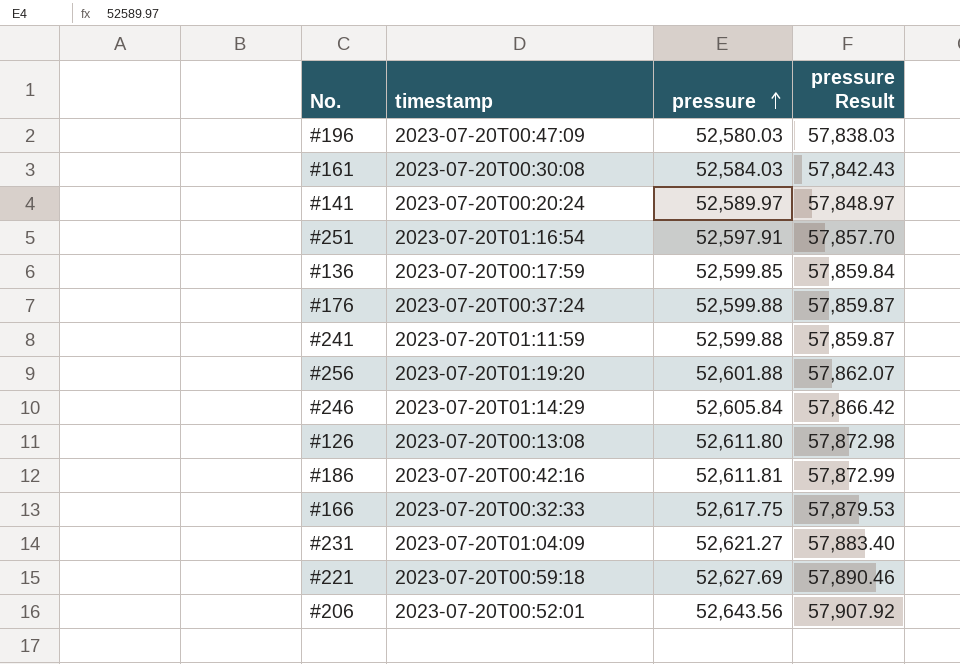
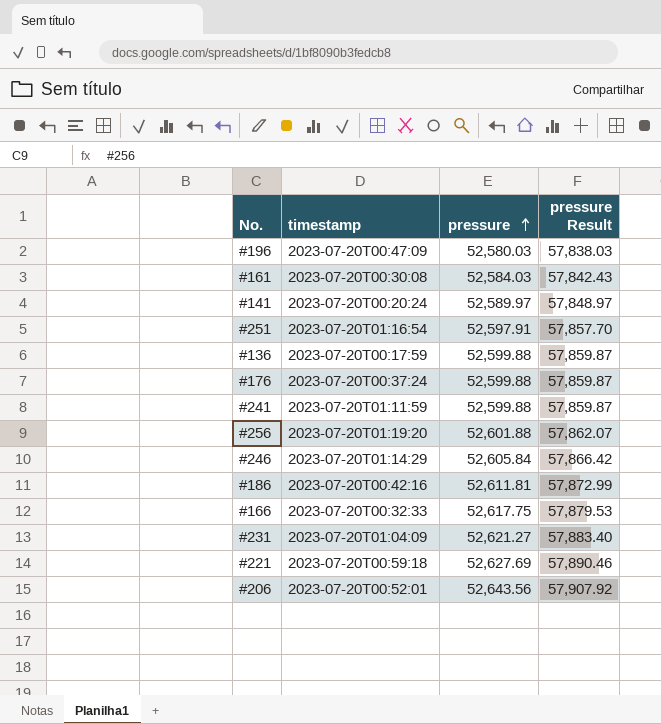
row #126: 2023-07-20T00:13:08 | 52,611.80 | 57,872.98 -> none
#136 | pressure: 52,599.85 -> 52,599.88
#136 | pressure Result: 57,859.84 -> 57,859.87

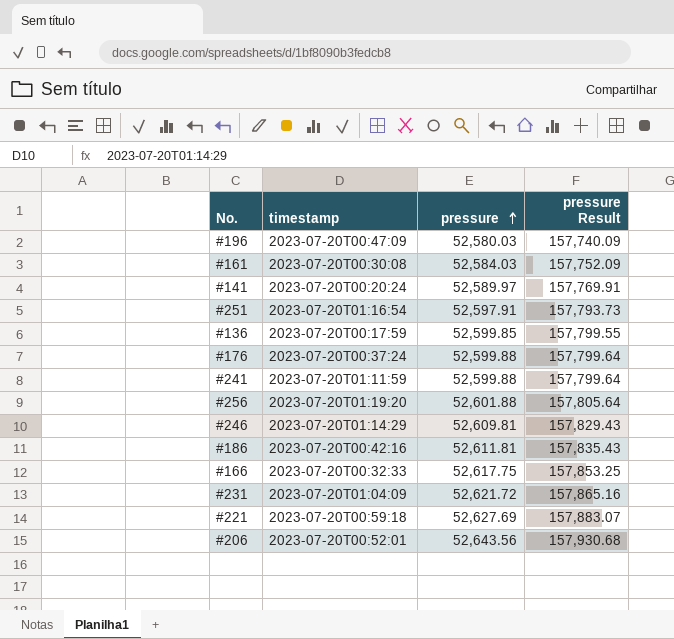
column pressure Result | formula: [pressure] * 1.1 -> [pressure] * 3
#136 | pressure: 52,599.88 -> 52,599.85
#246 | pressure: 52,605.84 -> 52,609.81
#231 | pressure: 52,621.27 -> 52,621.72

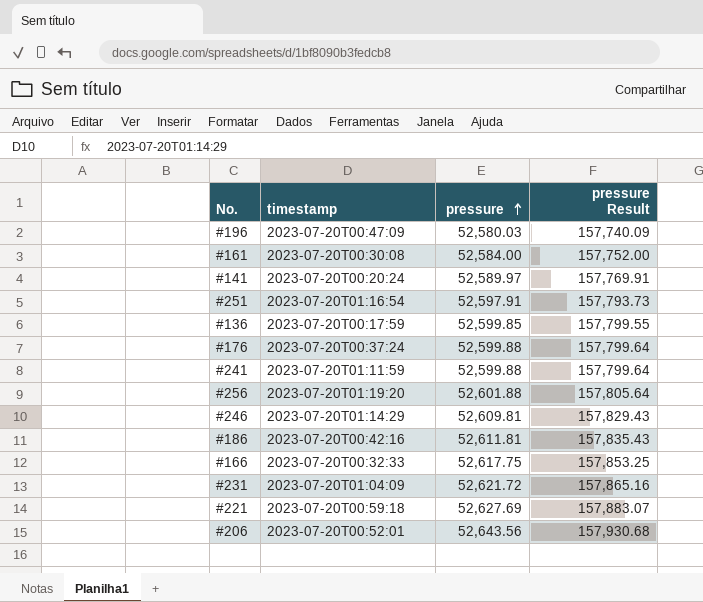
#161 | pressure: 52,584.03 -> 52,584.00
#161 | pressure Result: 157,752.09 -> 157,752.00

